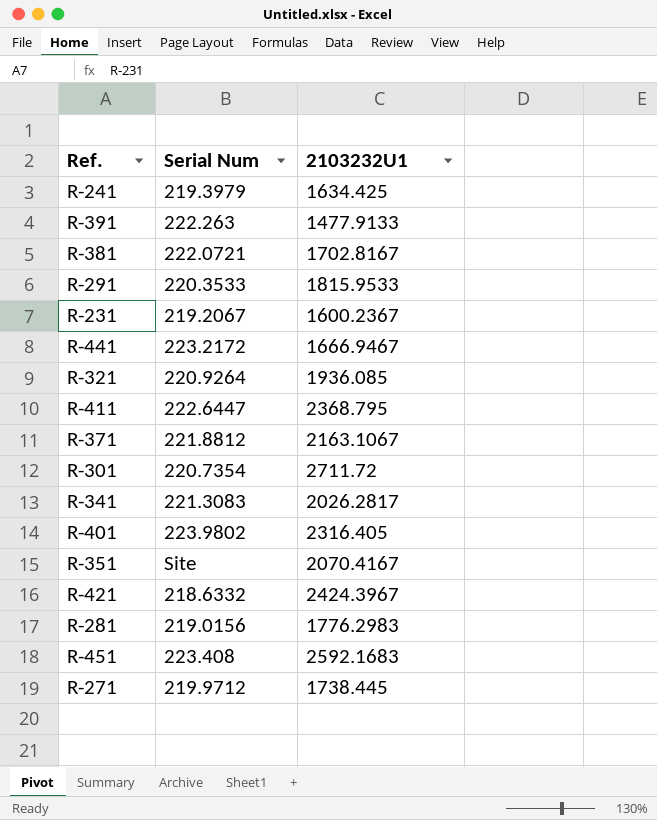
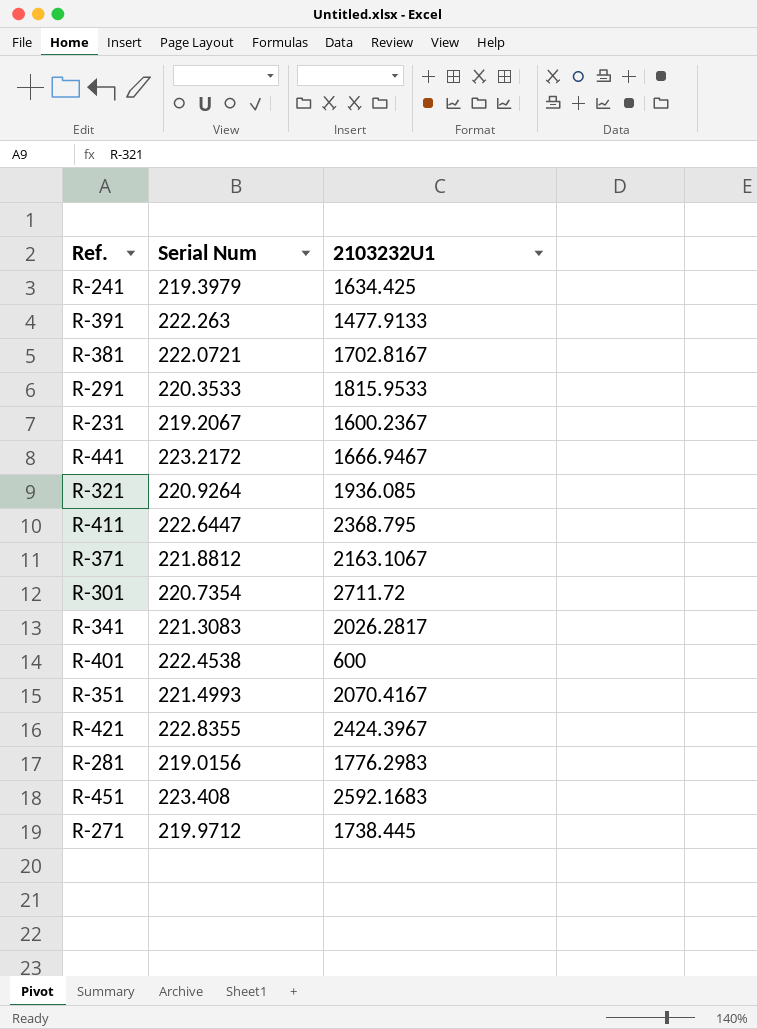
R-401 | Serial Num: 223.9802 -> 222.4538
R-401 | 2103232U1: 2316.405 -> 600
R-351 | Serial Num: Site -> 221.4993
R-421 | Serial Num: 218.6332 -> 222.8355

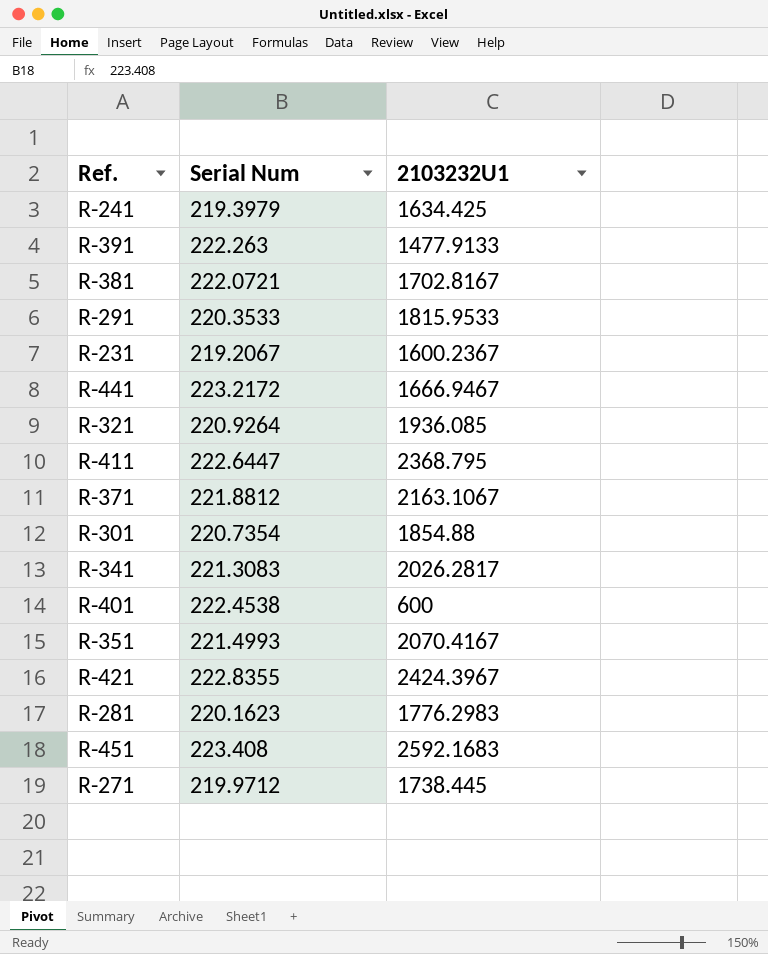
R-301 | 2103232U1: 2711.72 -> 1854.88
R-281 | Serial Num: 219.0156 -> 220.1623

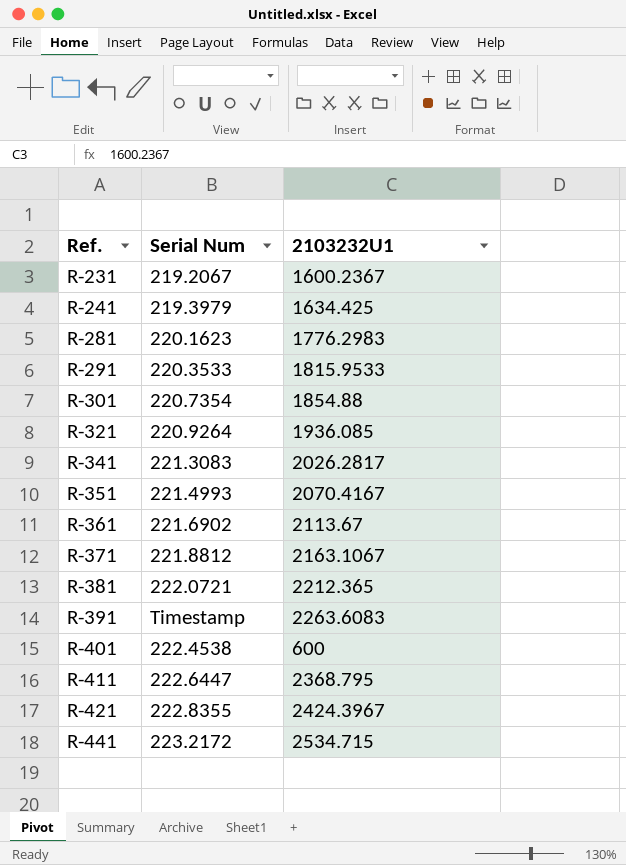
row order: none -> Ref. ascending
row R-451: 223.408 | 2592.1683 -> none
row R-271: 219.9712 | 1738.445 -> none
row R-361: none -> 221.6902 | 2113.67
R-381 | 2103232U1: 1702.8167 -> 2212.365
R-391 | Serial Num: 222.263 -> Timestamp
R-391 | 2103232U1: 1477.9133 -> 2263.6083
R-441 | 2103232U1: 1666.9467 -> 2534.715

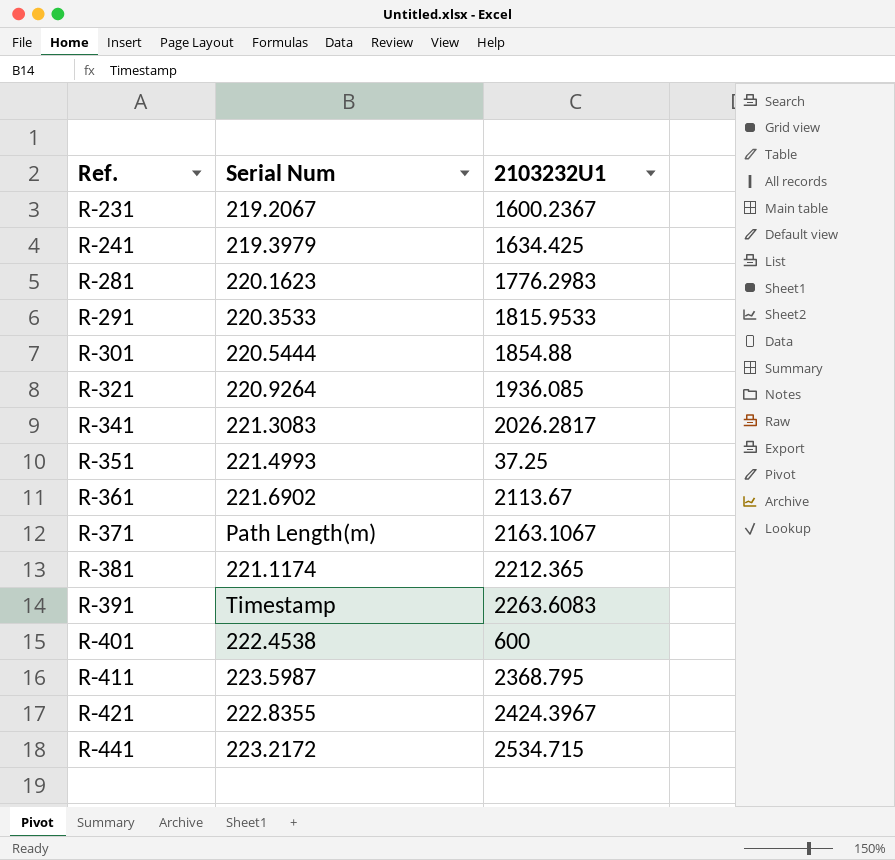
R-301 | Serial Num: 220.7354 -> 220.5444
R-351 | 2103232U1: 2070.4167 -> 37.25
R-371 | Serial Num: 221.8812 -> Path Length(m)
R-381 | Serial Num: 222.0721 -> 221.1174
R-411 | Serial Num: 222.6447 -> 223.5987

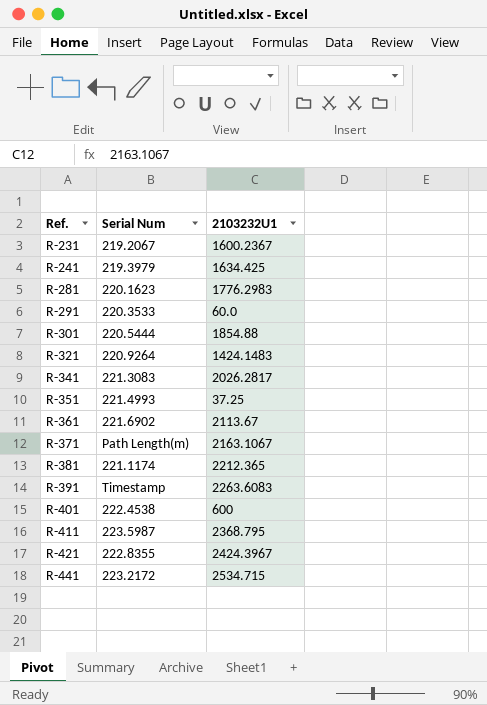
R-291 | 2103232U1: 1815.9533 -> 60.0
R-321 | 2103232U1: 1936.085 -> 1424.1483

